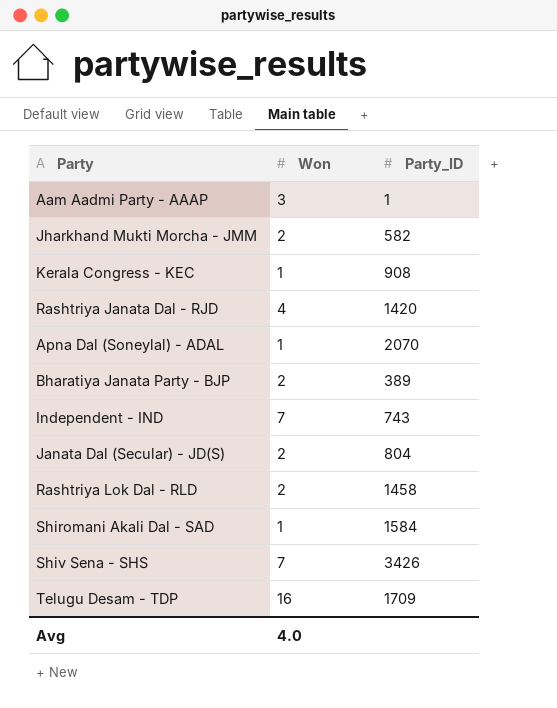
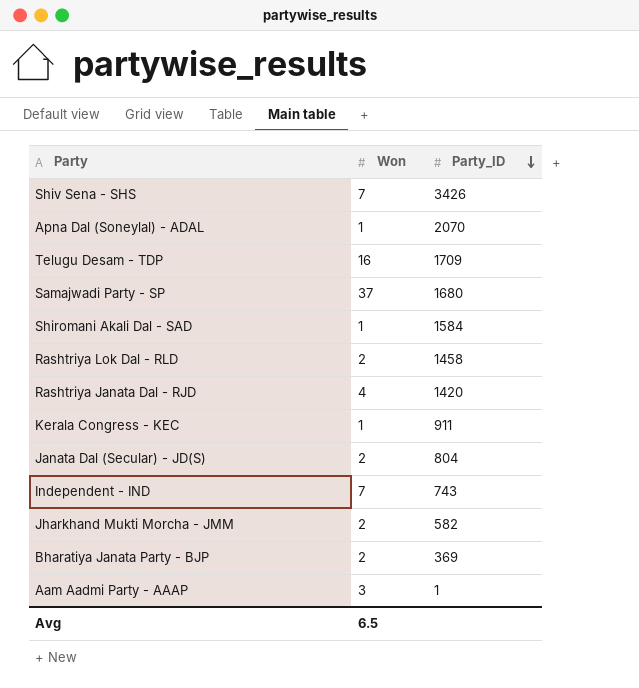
row order: none -> Party_ID descending
row Samajwadi Party - SP: none -> 37 | 1680
Kerala Congress - KEC | Party_ID: 908 -> 911
Bharatiya Janata Party - BJP | Party_ID: 389 -> 369
Avg | Won: 4.0 -> 6.5

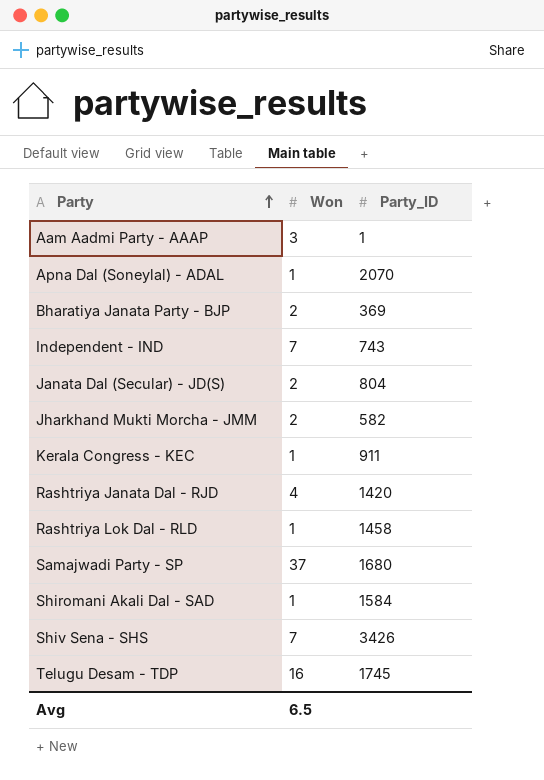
row order: Party_ID descending -> Party ascending
Rashtriya Lok Dal - RLD | Won: 2 -> 1
Telugu Desam - TDP | Party_ID: 1709 -> 1745

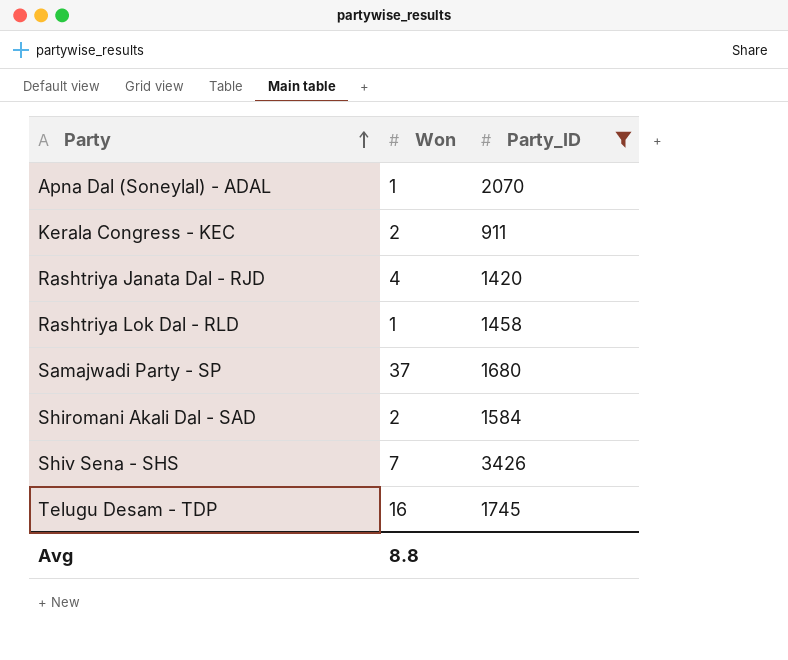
filter: none -> Party_ID >= 911
Kerala Congress - KEC | Won: 1 -> 2
Shiromani Akali Dal - SAD | Won: 1 -> 2
Avg | Won: 6.5 -> 8.8

